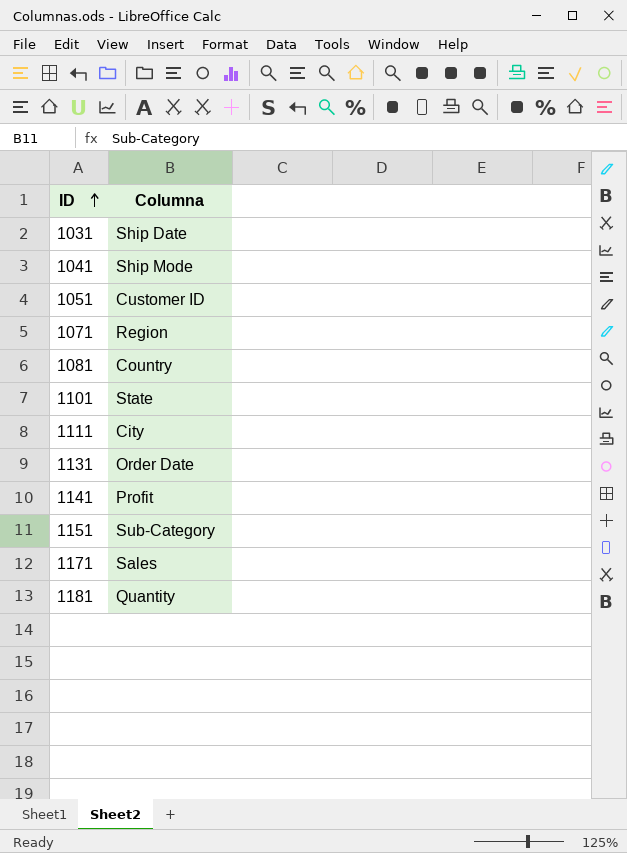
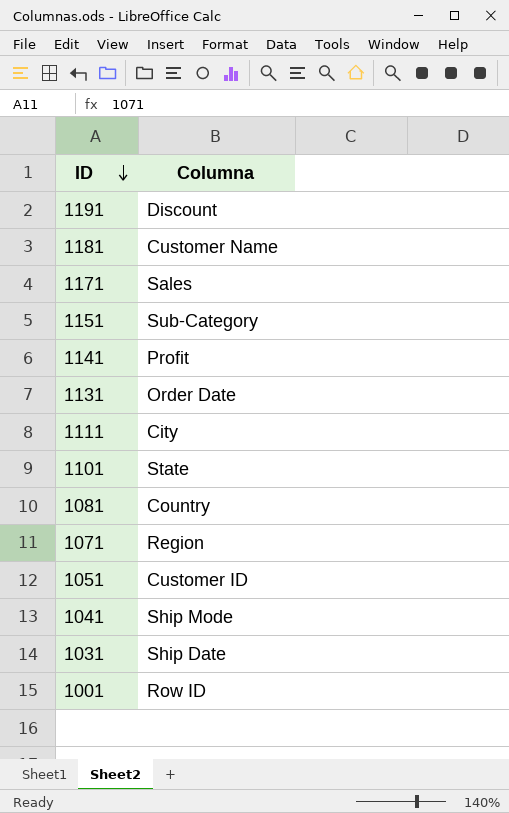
row order: ID ascending -> ID descending
row 1191: none -> Discount
1181 | Columna: Quantity -> Customer Name
row 1001: none -> Row ID

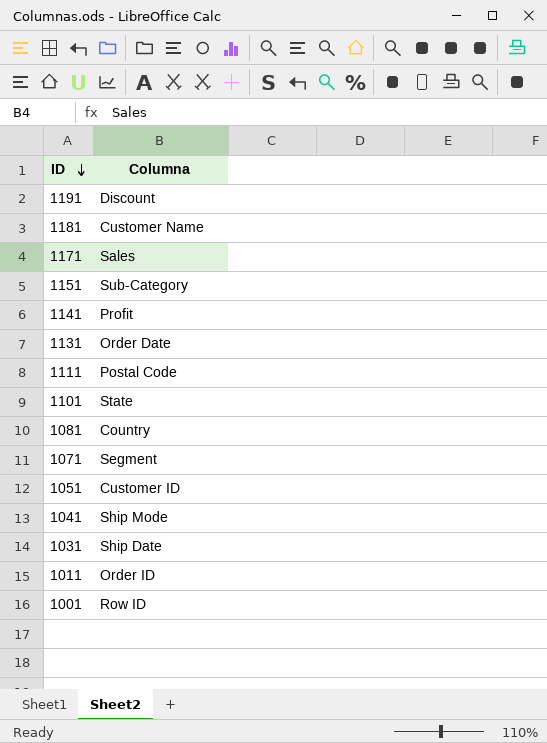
1111 | Columna: City -> Postal Code
1071 | Columna: Region -> Segment
row 1011: none -> Order ID

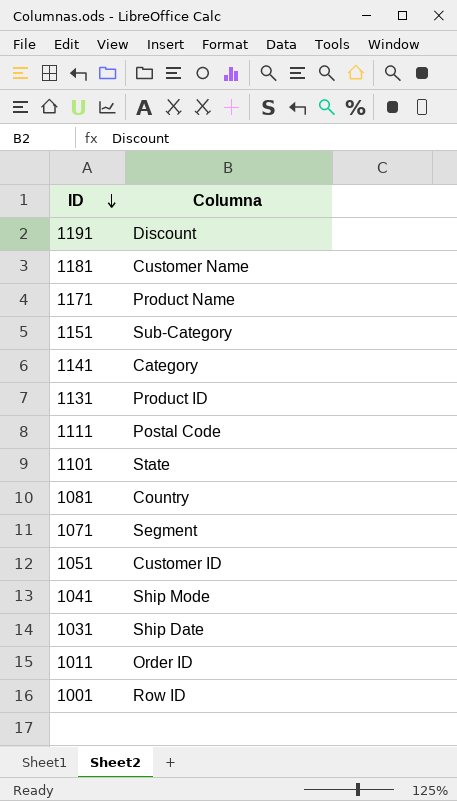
1171 | Columna: Sales -> Product Name
1141 | Columna: Profit -> Category
1131 | Columna: Order Date -> Product ID

